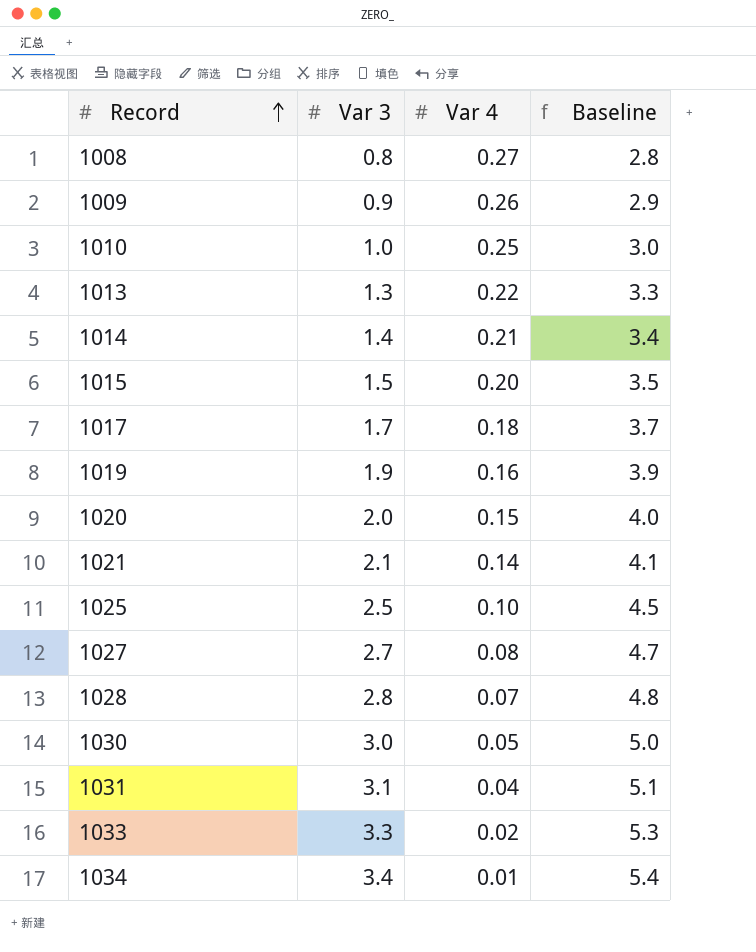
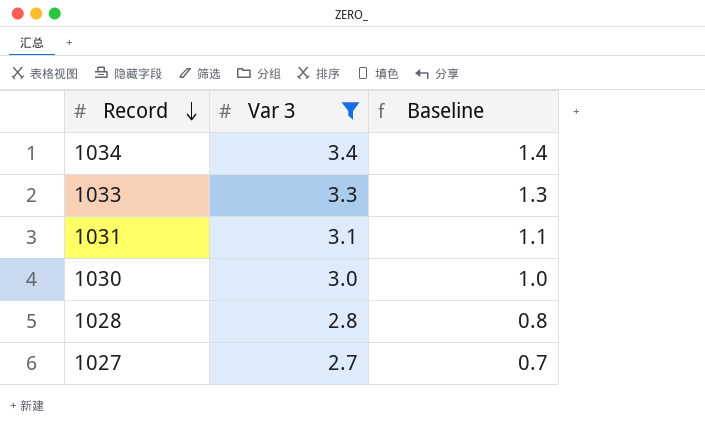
filter: none -> Var 3 >= 2.7
row order: Record ascending -> Record descending
column Var 4 | position: 3 -> none
column Baseline | formula: [Var 3] + 2 -> [Var 3] - 2

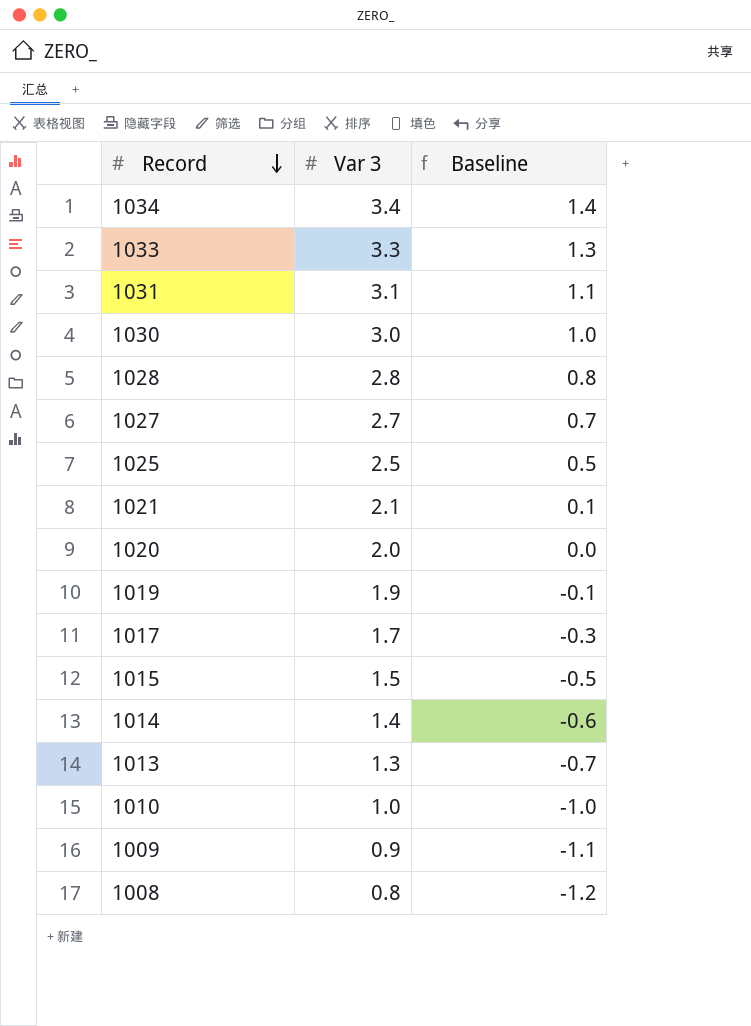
filter: Var 3 >= 2.7 -> none

